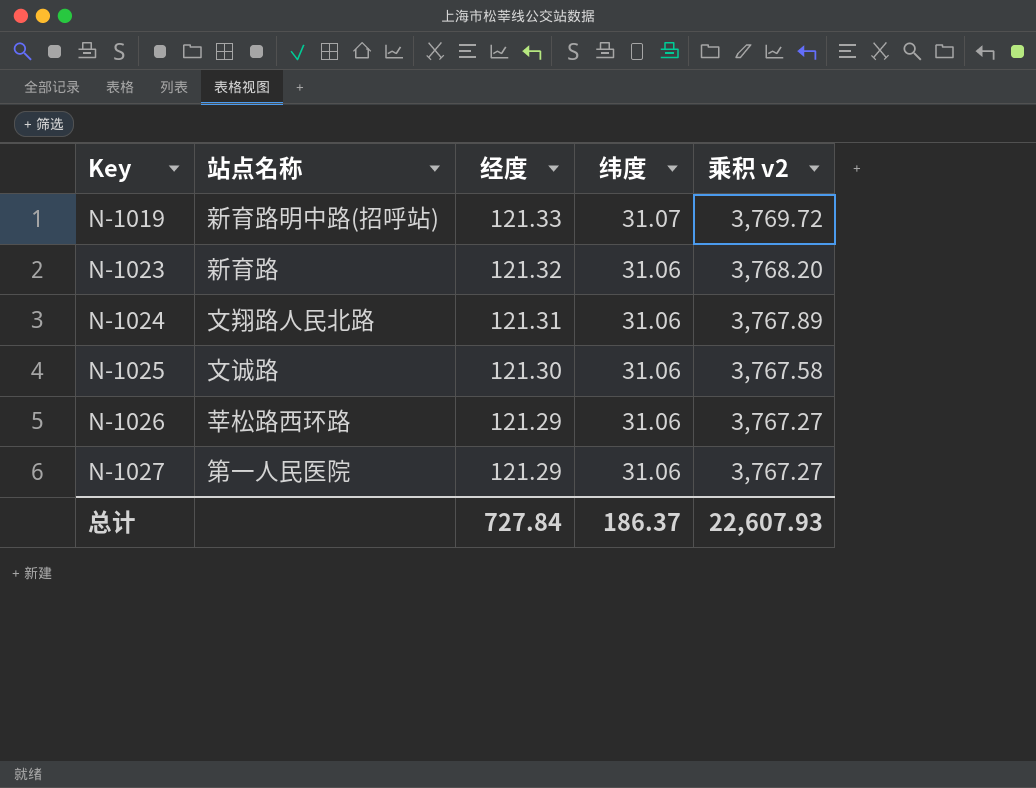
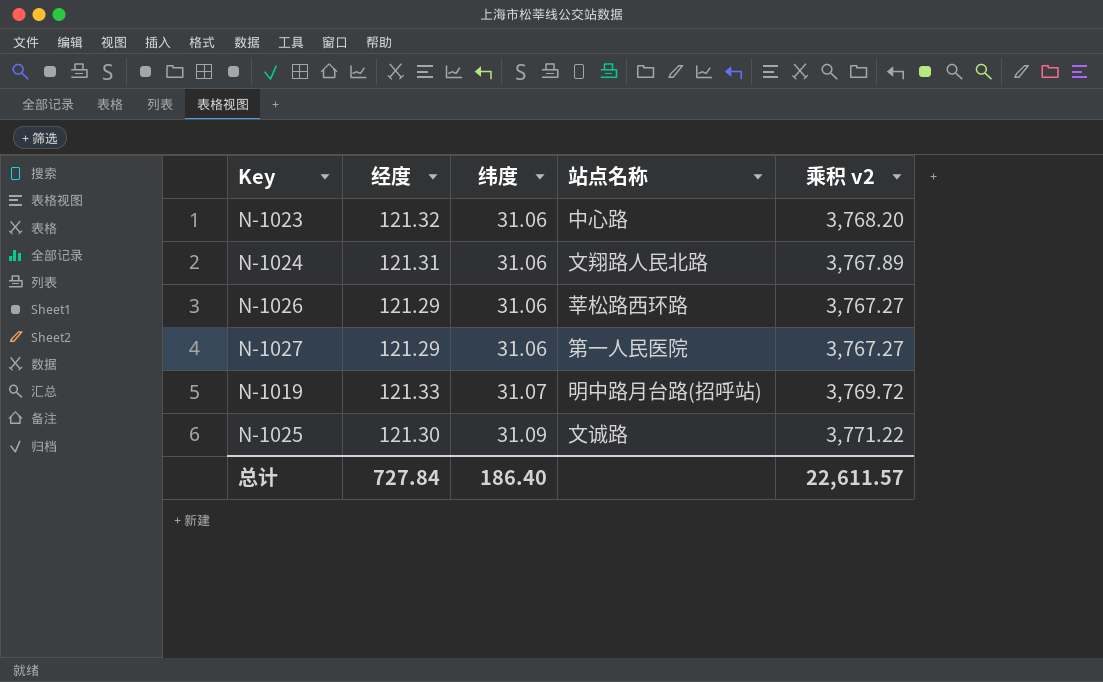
row order: Key ascending -> 纬度 ascending
column 站点名称 | position: 2 -> 4
N-1023 | 站点名称: 新育路 -> 中心路
N-1019 | 站点名称: 新育路明中路(招呼站) -> 明中路月台路(招呼站)
N-1025 | 纬度: 31.06 -> 31.09
N-1025 | 乘积 v2: 3,767.58 -> 3,771.22
总计 | 纬度: 186.37 -> 186.40
总计 | 乘积 v2: 22,607.93 -> 22,611.57

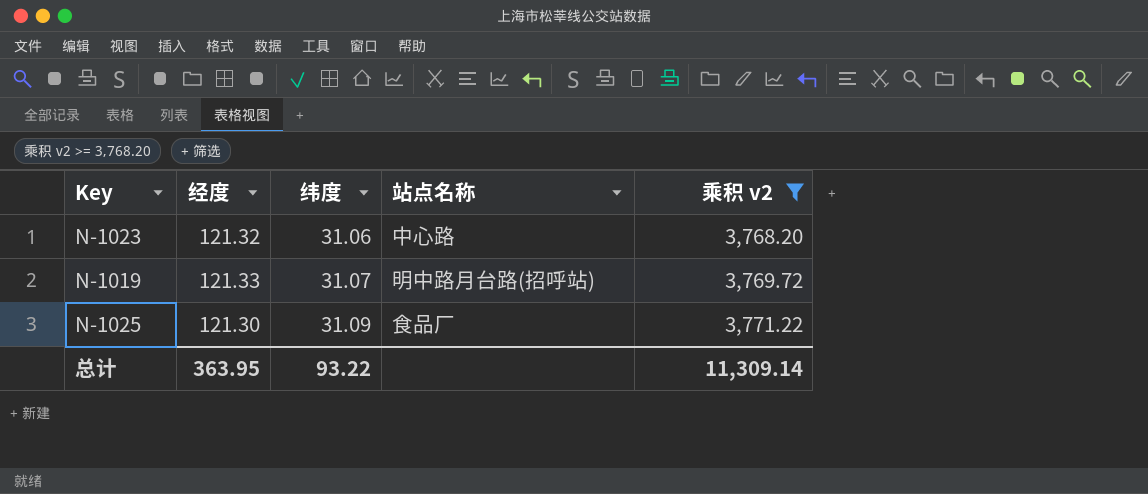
filter: none -> 乘积 v2 >= 3,768.20
N-1025 | 站点名称: 文诚路 -> 食品厂
总计 | 经度: 727.84 -> 363.95
总计 | 纬度: 186.40 -> 93.22
总计 | 乘积 v2: 22,611.57 -> 11,309.14

